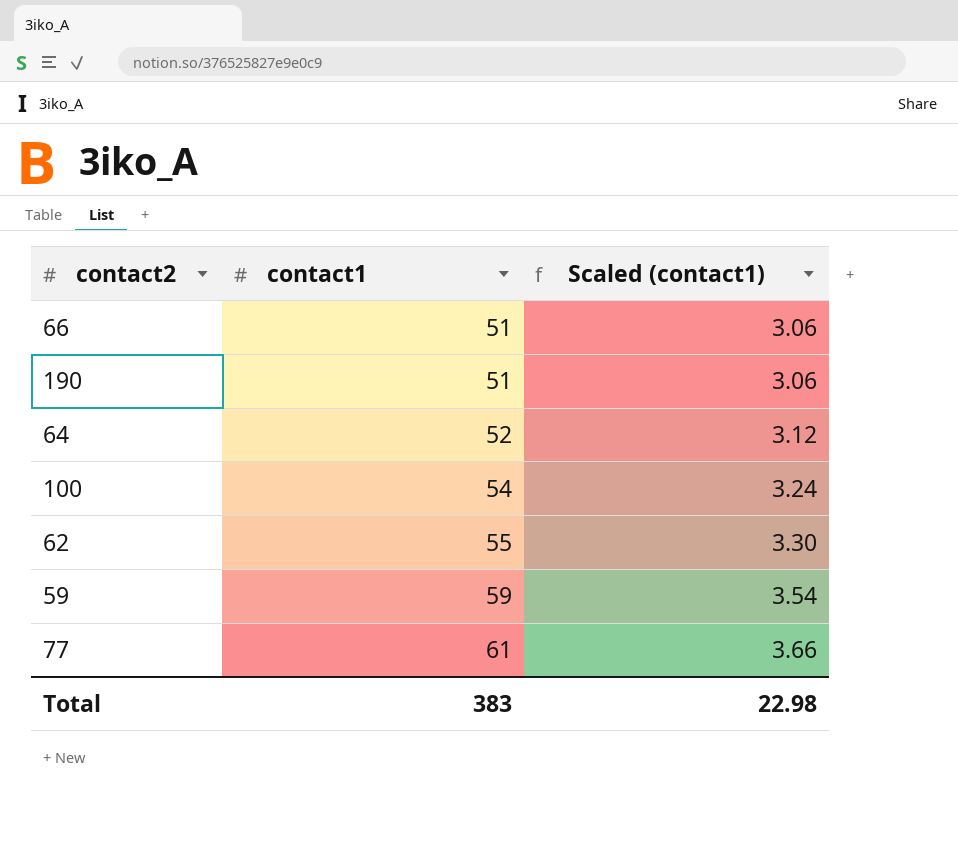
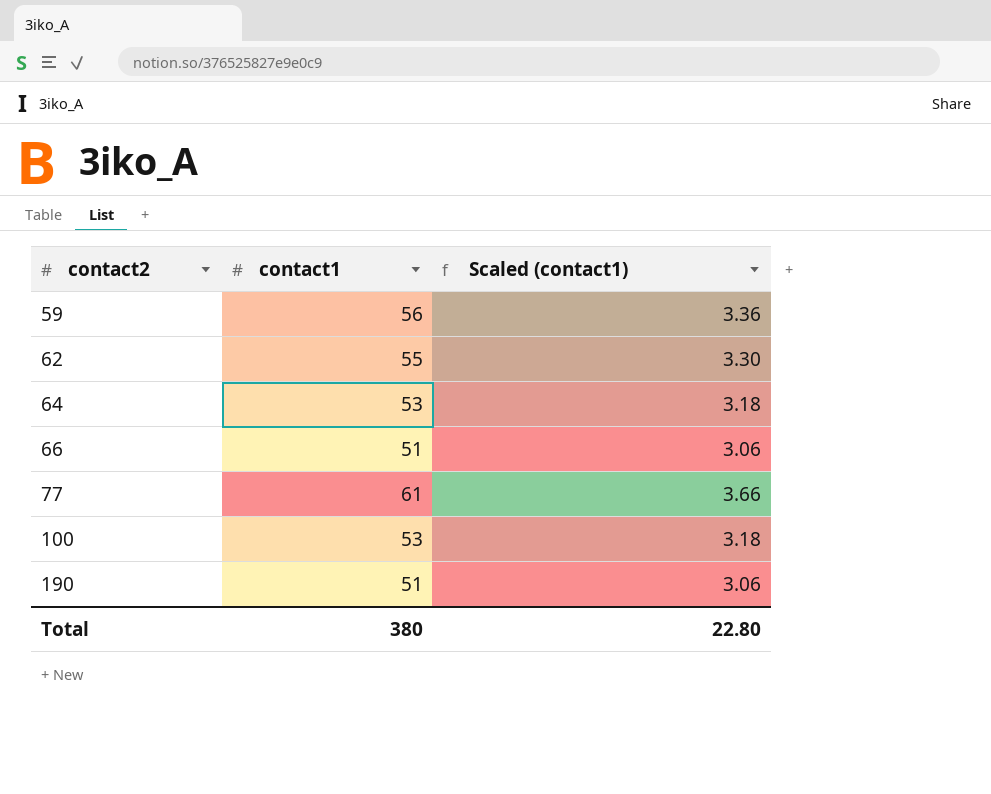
row order: contact1 ascending -> contact2 ascending
59 | contact1: 59 -> 56
59 | Scaled (contact1): 3.54 -> 3.36
64 | contact1: 52 -> 53
64 | Scaled (contact1): 3.12 -> 3.18
100 | contact1: 54 -> 53
100 | Scaled (contact1): 3.24 -> 3.18
Total | contact1: 383 -> 380
Total | Scaled (contact1): 22.98 -> 22.80

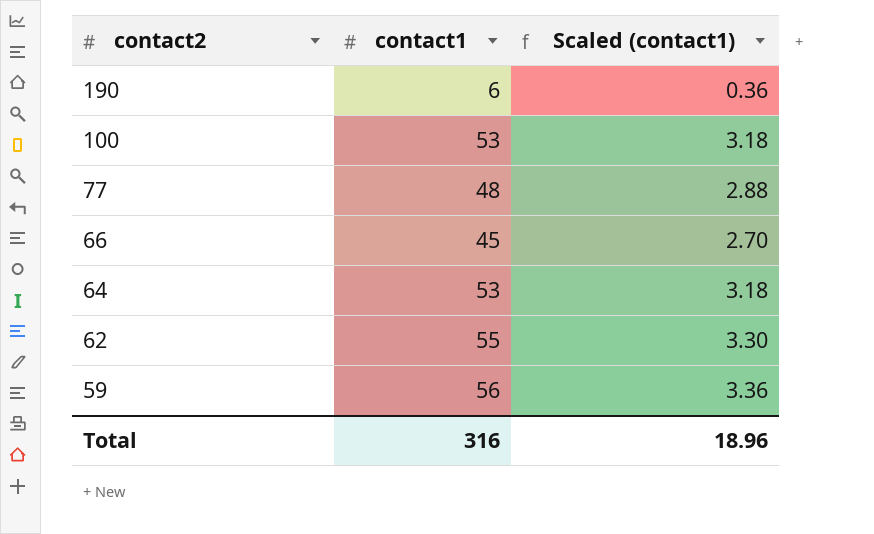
row order: contact2 ascending -> contact2 descending
190 | contact1: 51 -> 6
190 | Scaled (contact1): 3.06 -> 0.36
77 | contact1: 61 -> 48
77 | Scaled (contact1): 3.66 -> 2.88
66 | contact1: 51 -> 45
66 | Scaled (contact1): 3.06 -> 2.70
Total | contact1: 380 -> 316
Total | Scaled (contact1): 22.80 -> 18.96

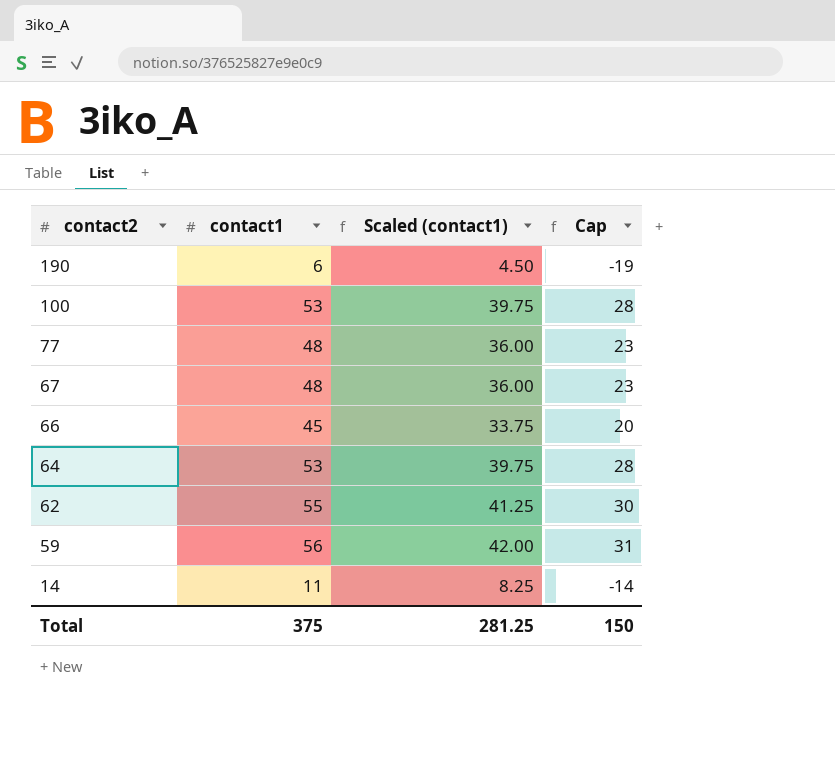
column Scaled (contact1) | formula: [contact1] * 0.06 -> [contact1] * 0.75
column Cap | formula: none -> [contact1] - 25
row 67: none -> 48 | 36.00 | 23
row 14: none -> 11 | 8.25 | -14
Total | contact1: 316 -> 375
Total | Scaled (contact1): 18.96 -> 281.25

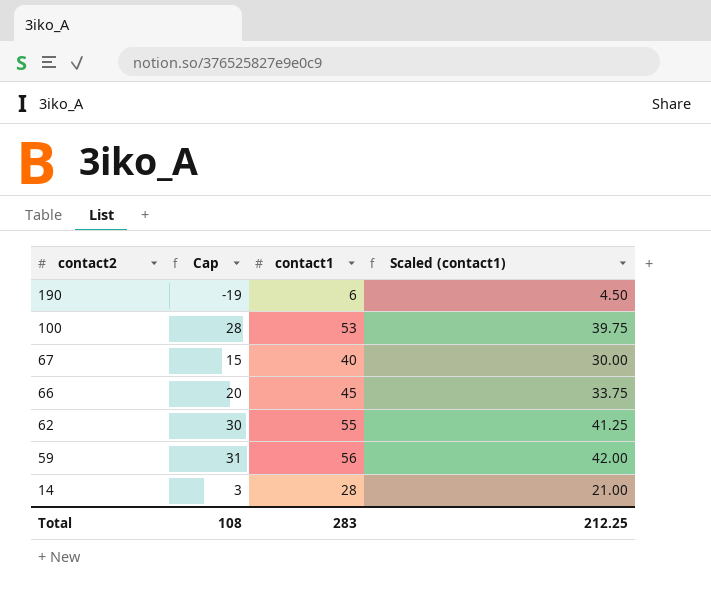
column Cap | position: 4 -> 2
row 77: 48 | 36.00 | 23 -> none
row 64: 53 | 39.75 | 28 -> none
67 | Cap: 23 -> 15
67 | contact1: 48 -> 40
67 | Scaled (contact1): 36.00 -> 30.00
14 | Cap: -14 -> 3
14 | contact1: 11 -> 28
14 | Scaled (contact1): 8.25 -> 21.00
Total | Cap: 150 -> 108
Total | contact1: 375 -> 283
Total | Scaled (contact1): 281.25 -> 212.25

